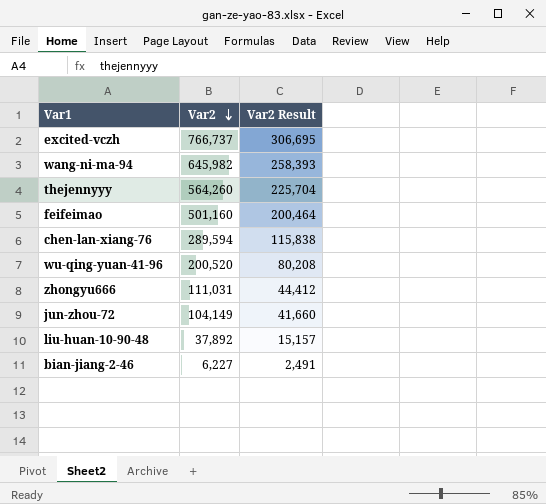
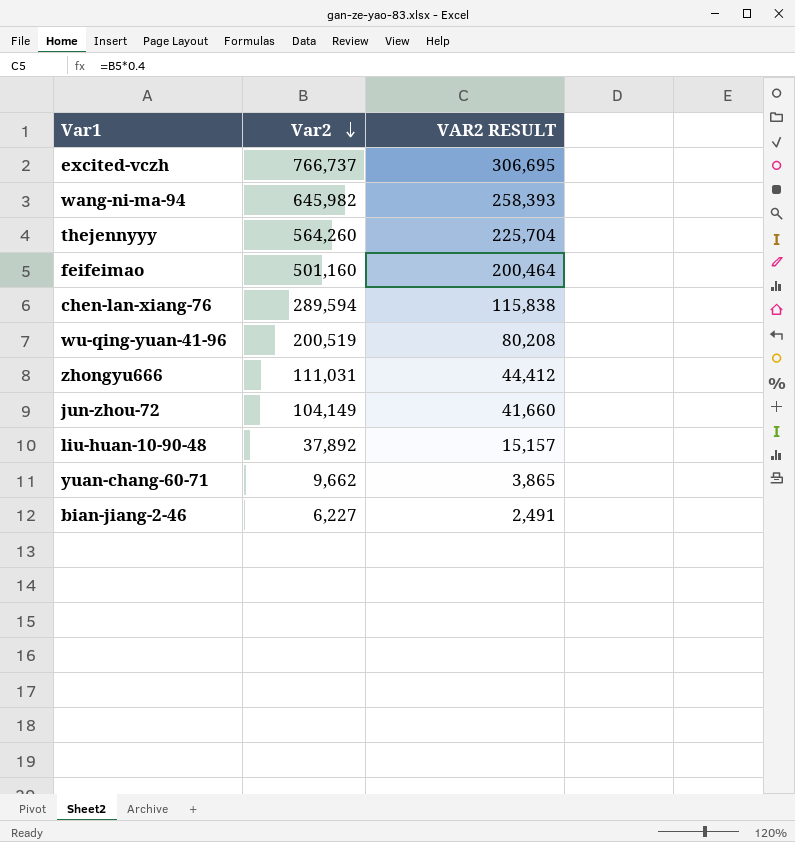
column name: Var2 Result -> VAR2 RESULT
wu-qing-yuan-41-96 | Var2: 200,520 -> 200,519
row yuan-chang-60-71: none -> 9,662 | 3,865

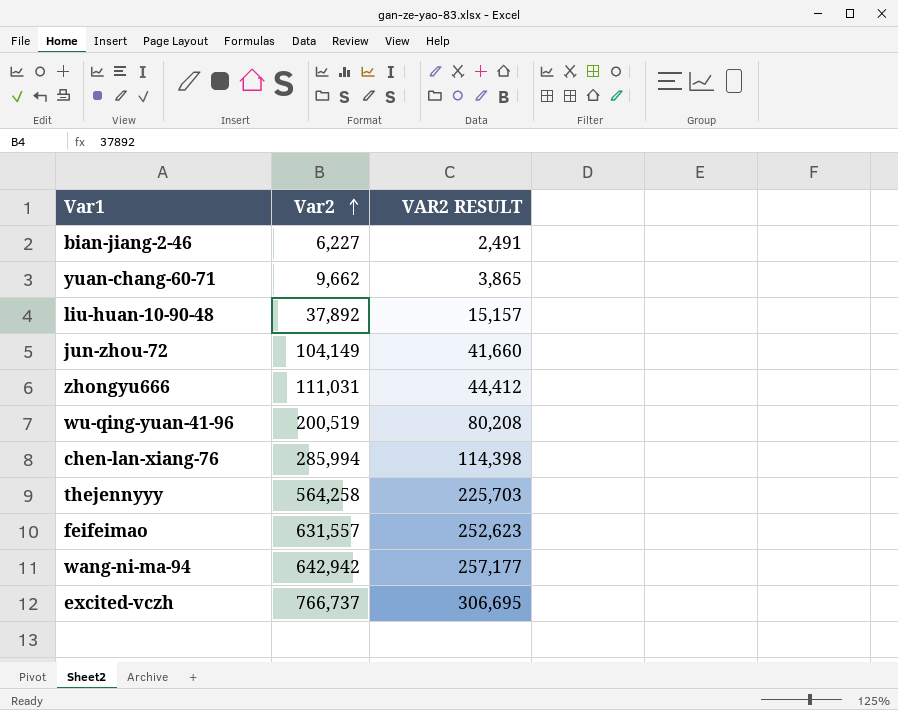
row order: Var2 descending -> Var2 ascending
chen-lan-xiang-76 | Var2: 289,594 -> 285,994
chen-lan-xiang-76 | VAR2 RESULT: 115,838 -> 114,398
thejennyyy | Var2: 564,260 -> 564,258
thejennyyy | VAR2 RESULT: 225,704 -> 225,703
feifeimao | Var2: 501,160 -> 631,557
feifeimao | VAR2 RESULT: 200,464 -> 252,623
wang-ni-ma-94 | Var2: 645,982 -> 642,942
wang-ni-ma-94 | VAR2 RESULT: 258,393 -> 257,177

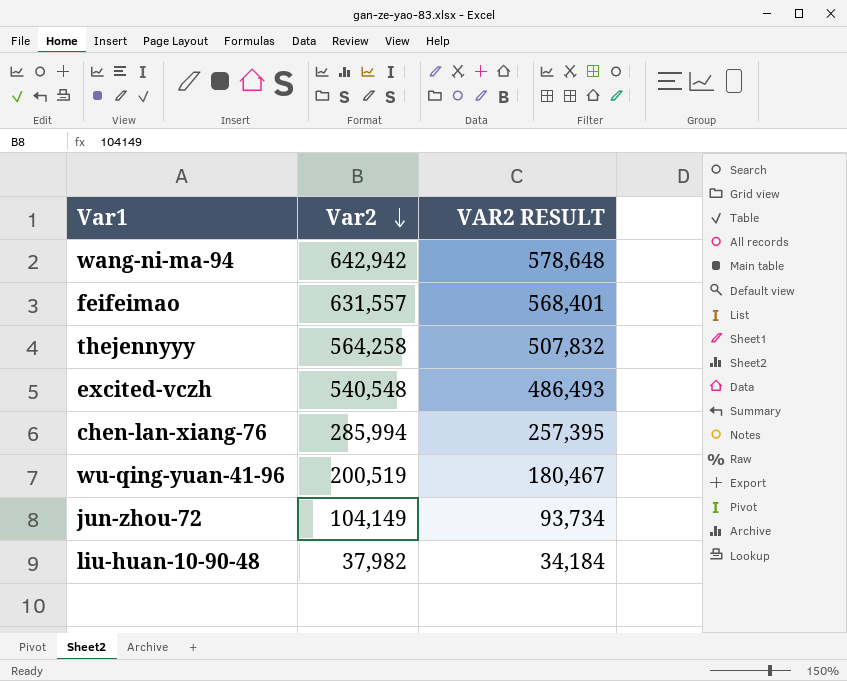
row order: Var2 ascending -> Var2 descending
column VAR2 RESULT | formula: [Var2] * 0.4 -> [Var2] * 0.9
row bian-jiang-2-46: 6,227 | 2,491 -> none
row yuan-chang-60-71: 9,662 | 3,865 -> none
row zhongyu666: 111,031 | 44,412 -> none
excited-vczh | Var2: 766,737 -> 540,548
liu-huan-10-90-48 | Var2: 37,892 -> 37,982

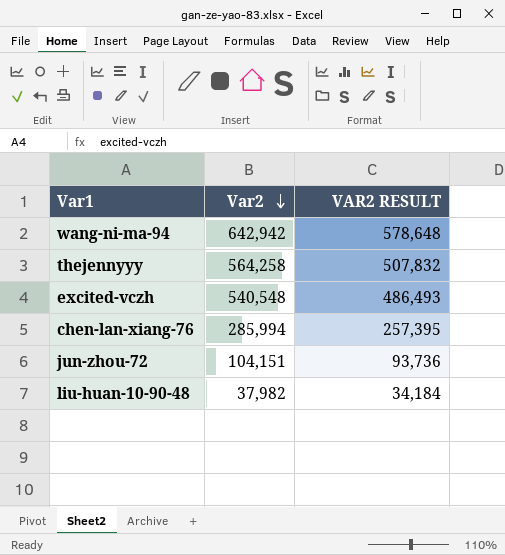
row feifeimao: 631,557 | 568,401 -> none
row wu-qing-yuan-41-96: 200,519 | 180,467 -> none
jun-zhou-72 | Var2: 104,149 -> 104,151
jun-zhou-72 | VAR2 RESULT: 93,734 -> 93,736

